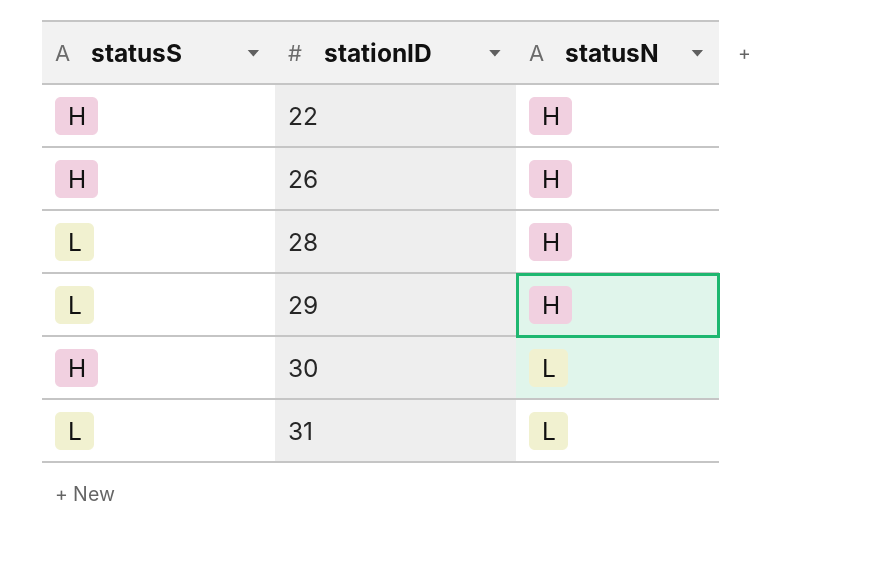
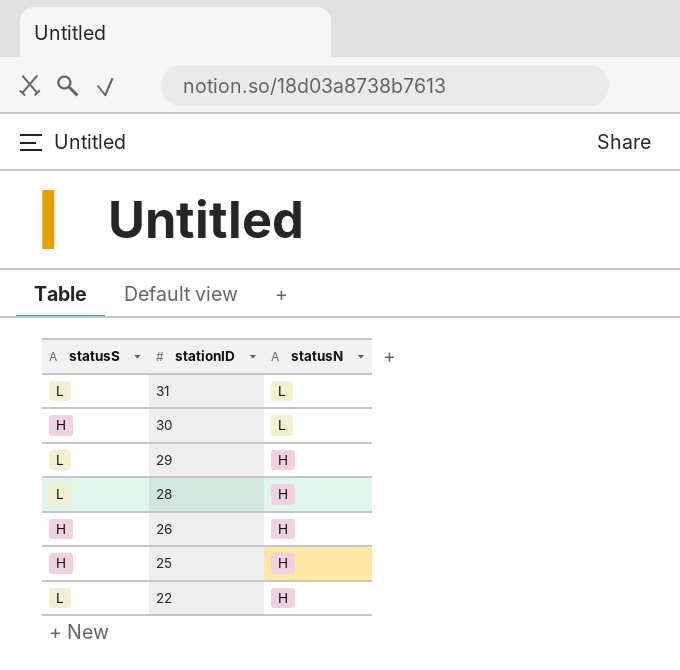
row order: stationID ascending -> stationID descending
row 25: none -> H | H
22 | statusS: H -> L

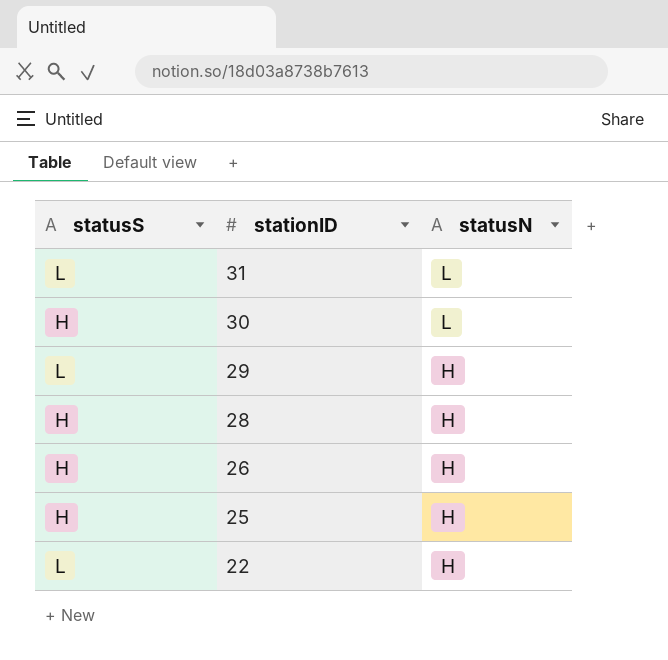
28 | statusS: L -> H

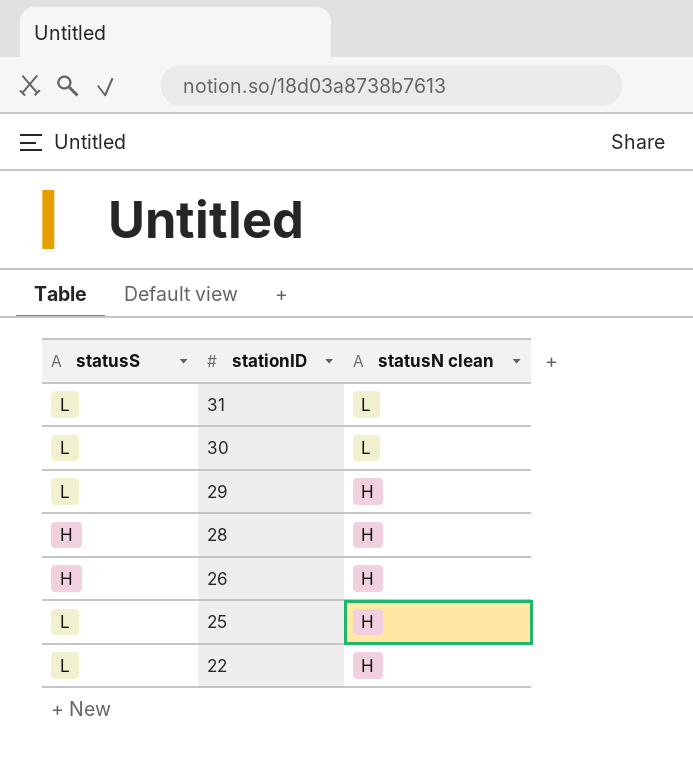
column name: statusN -> statusN clean
30 | statusS: H -> L
25 | statusS: H -> L

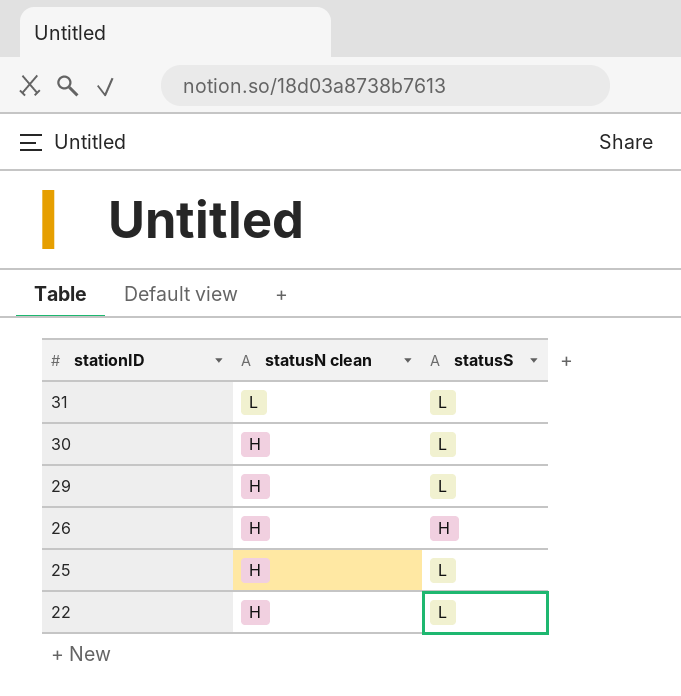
column statusS | position: 1 -> 3
row 28: H | H -> none
30 | statusN clean: L -> H

